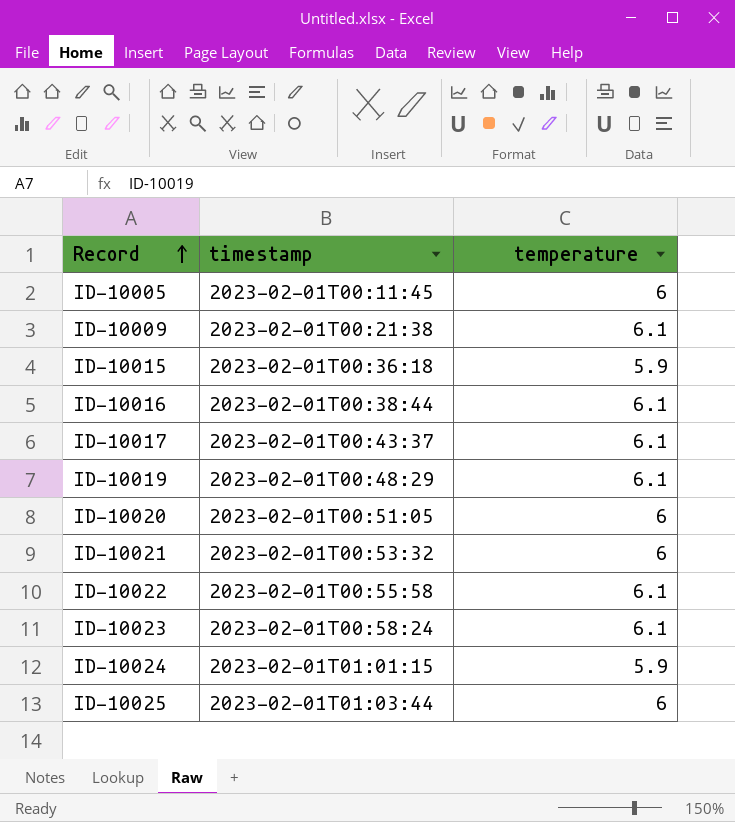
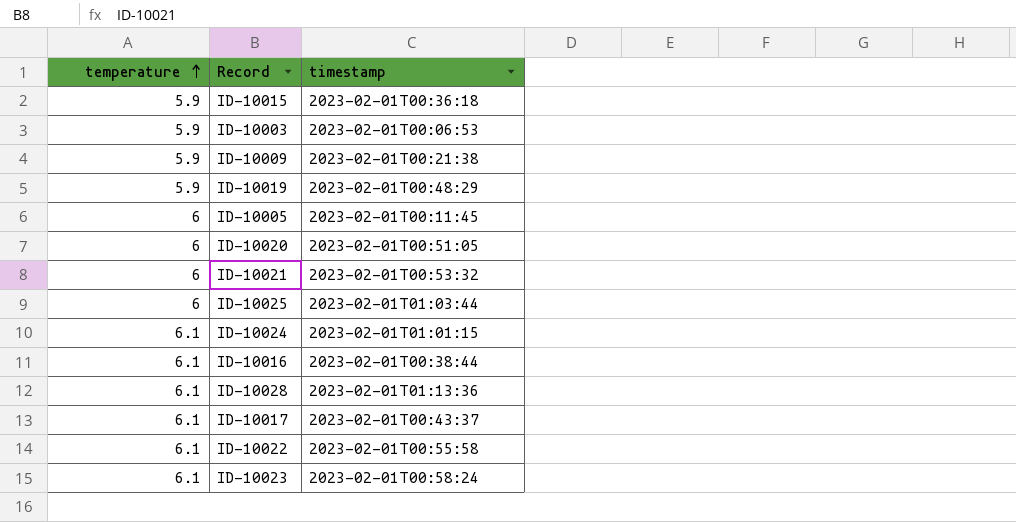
row order: Record ascending -> temperature ascending
column temperature | position: 3 -> 1
row ID-10003: none -> 5.9 | 2023-02-01T00:06:53
ID-10009 | temperature: 6.1 -> 5.9
ID-10019 | temperature: 6.1 -> 5.9
ID-10024 | temperature: 5.9 -> 6.1
row ID-10028: none -> 6.1 | 2023-02-01T01:13:36

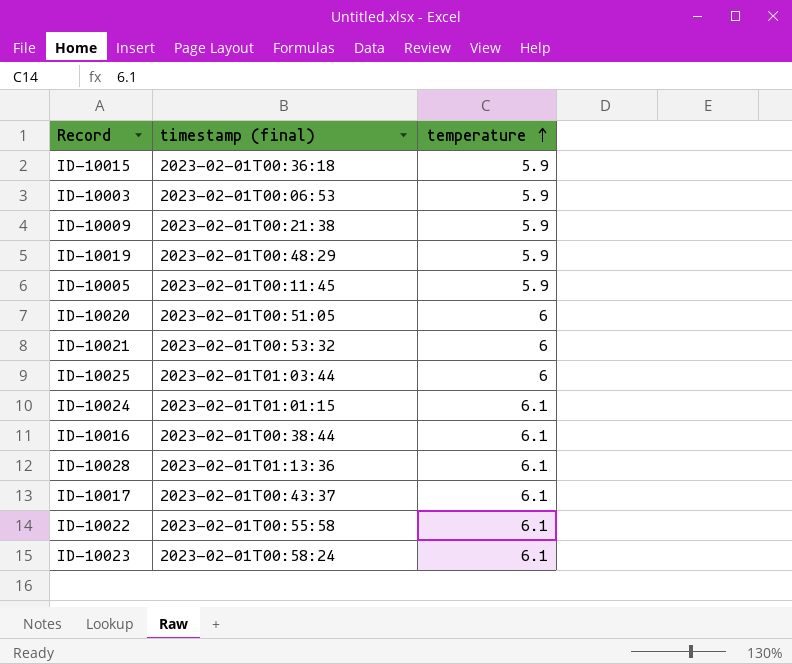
column name: timestamp -> timestamp (final)
column temperature | position: 1 -> 3
ID-10005 | temperature: 6 -> 5.9

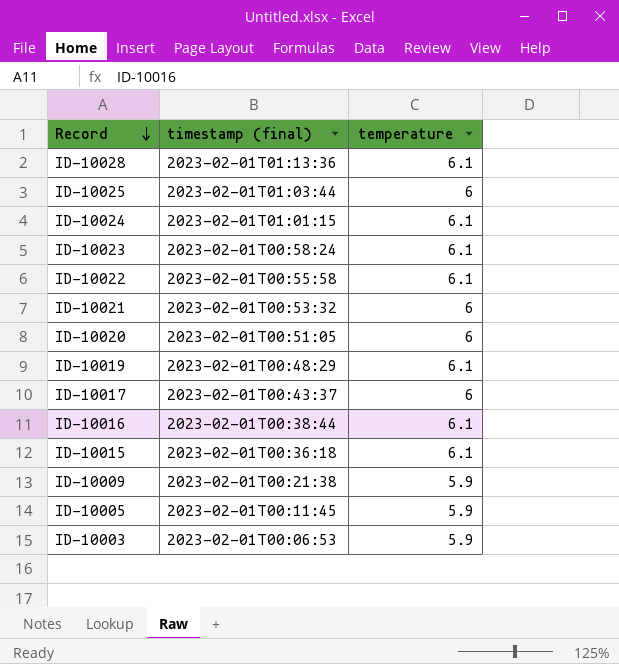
row order: temperature ascending -> Record descending
ID-10019 | temperature: 5.9 -> 6.1
ID-10017 | temperature: 6.1 -> 6
ID-10015 | temperature: 5.9 -> 6.1

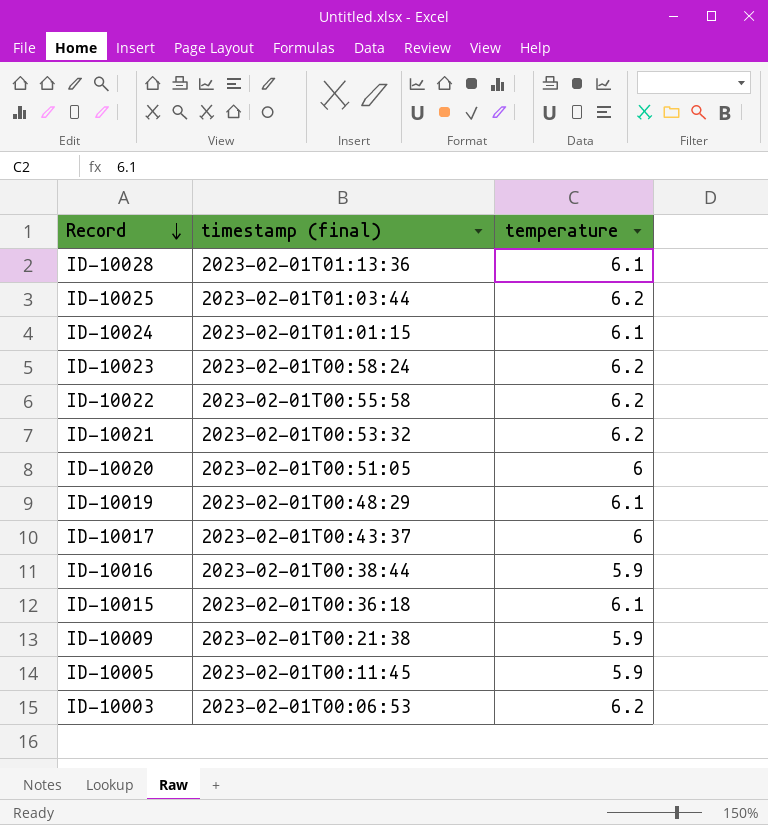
ID-10025 | temperature: 6 -> 6.2
ID-10023 | temperature: 6.1 -> 6.2
ID-10022 | temperature: 6.1 -> 6.2
ID-10021 | temperature: 6 -> 6.2
ID-10016 | temperature: 6.1 -> 5.9
ID-10003 | temperature: 5.9 -> 6.2

